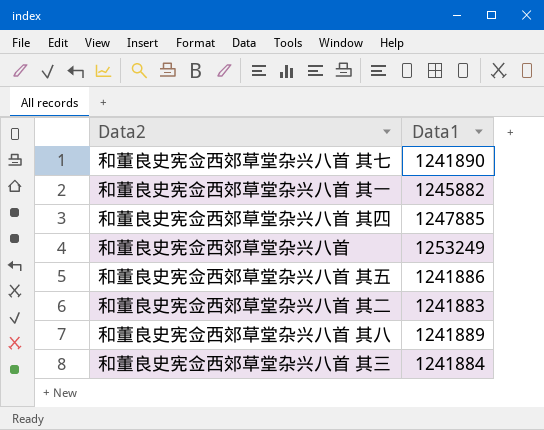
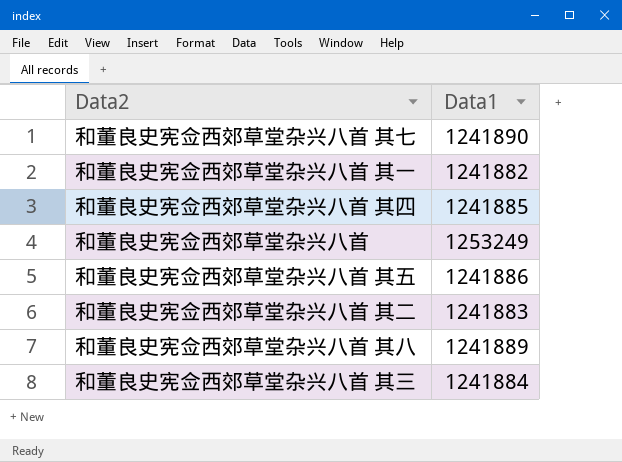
和董良史宪佥西郊草堂杂兴八首 其一 | Data1: 1245882 -> 1241882
和董良史宪佥西郊草堂杂兴八首 其四 | Data1: 1247885 -> 1241885

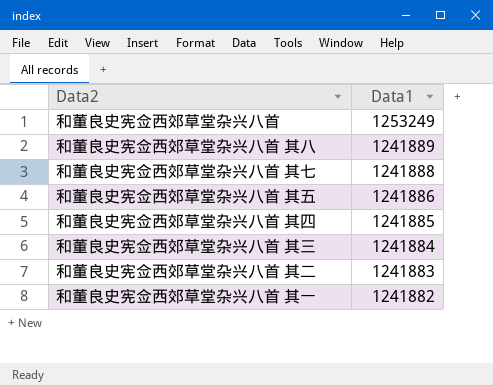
row order: none -> Data1 descending
和董良史宪佥西郊草堂杂兴八首 其七 | Data1: 1241890 -> 1241888

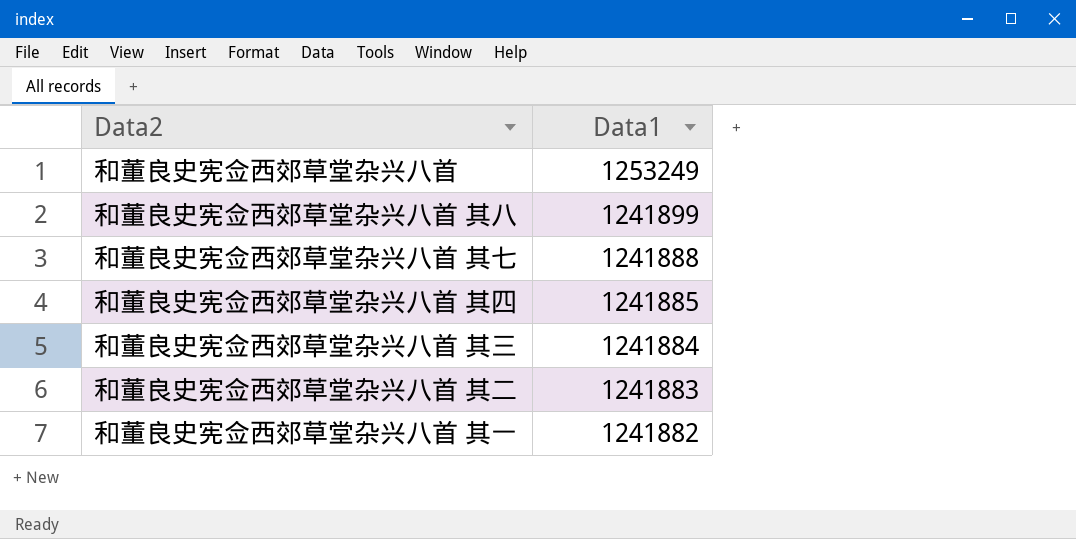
row 和董良史宪佥西郊草堂杂兴八首 其五: 1241886 -> none
和董良史宪佥西郊草堂杂兴八首 其八 | Data1: 1241889 -> 1241899

